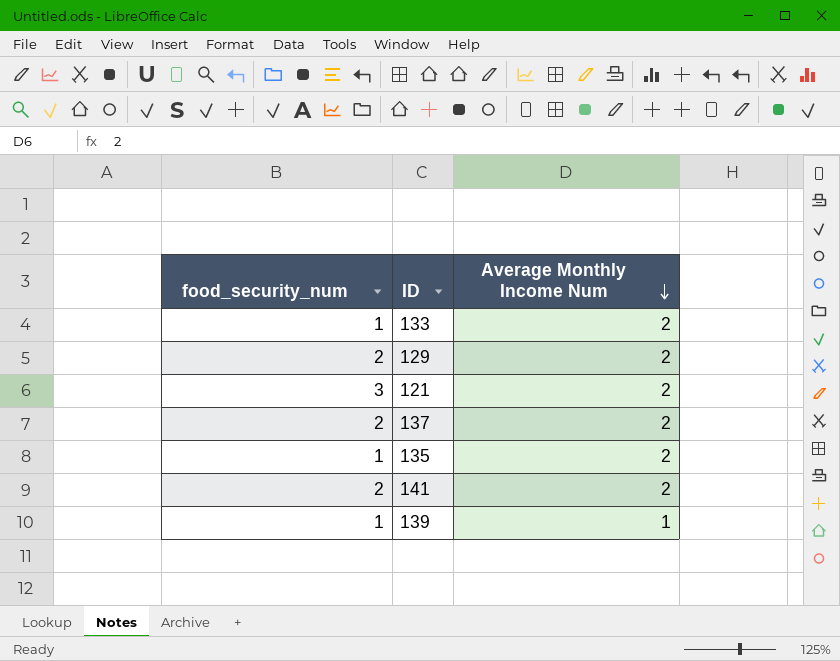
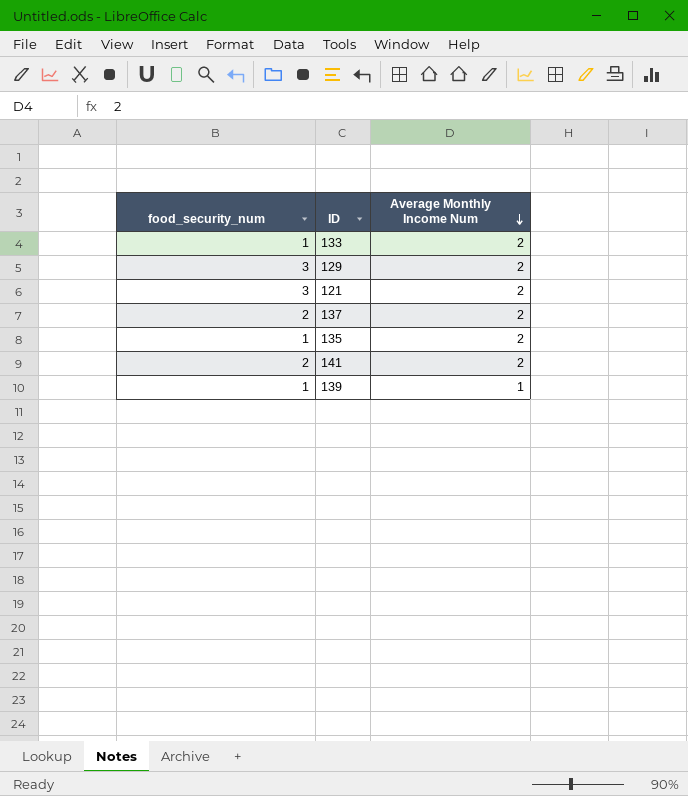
129 | food_security_num: 2 -> 3

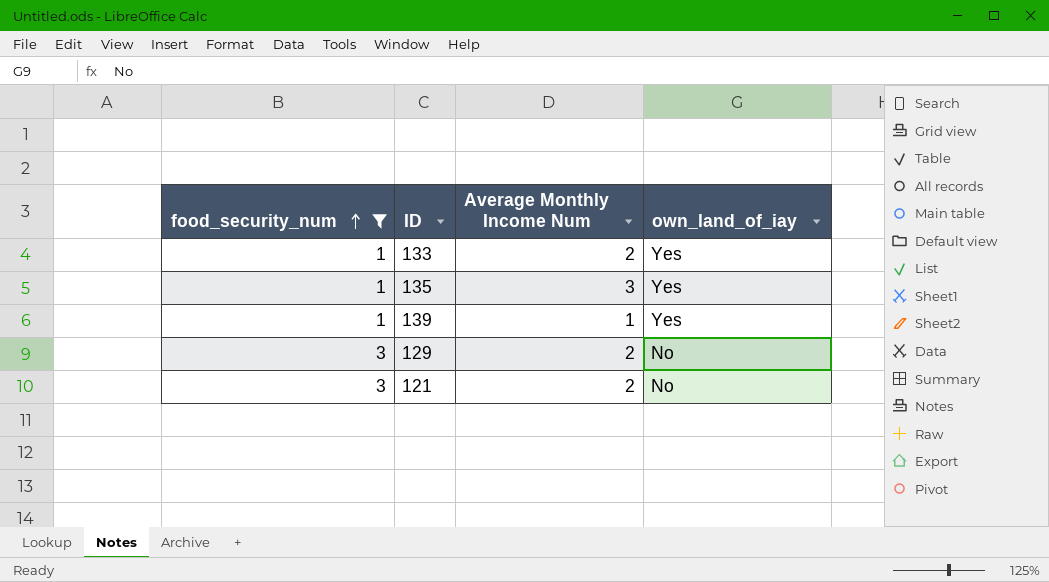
filter: none -> food_security_num != 2
row order: Average Monthly Income Num descending -> food_security_num ascending
column own_land_of_iay | position: none -> 4
135 | Average Monthly Income Num: 2 -> 3

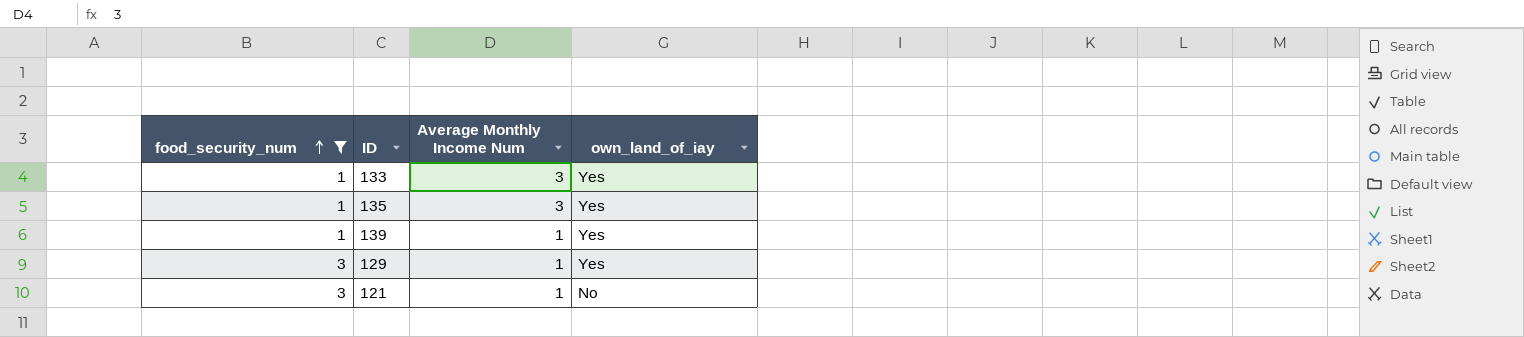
133 | Average Monthly Income Num: 2 -> 3
129 | Average Monthly Income Num: 2 -> 1
129 | own_land_of_iay: No -> Yes
121 | Average Monthly Income Num: 2 -> 1

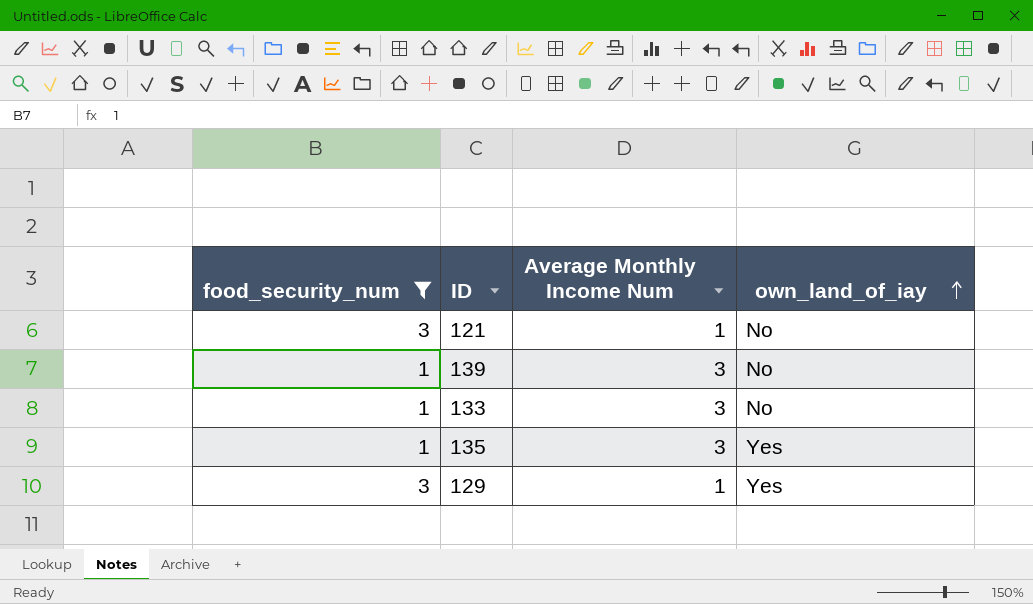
row order: food_security_num ascending -> own_land_of_iay ascending
139 | Average Monthly Income Num: 1 -> 3
139 | own_land_of_iay: Yes -> No
133 | own_land_of_iay: Yes -> No

